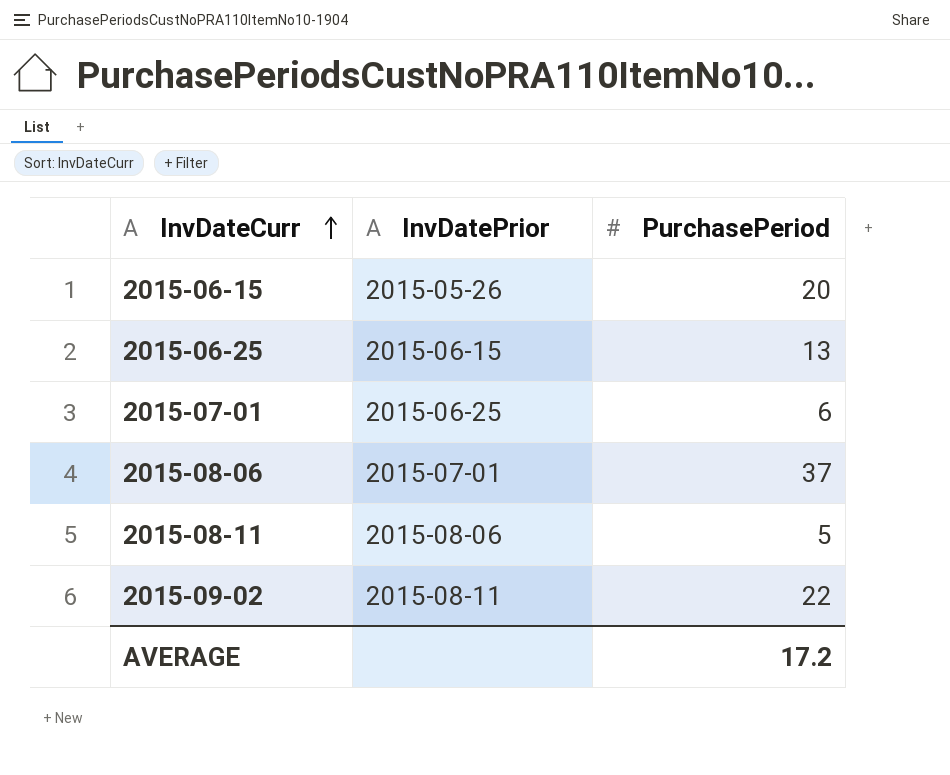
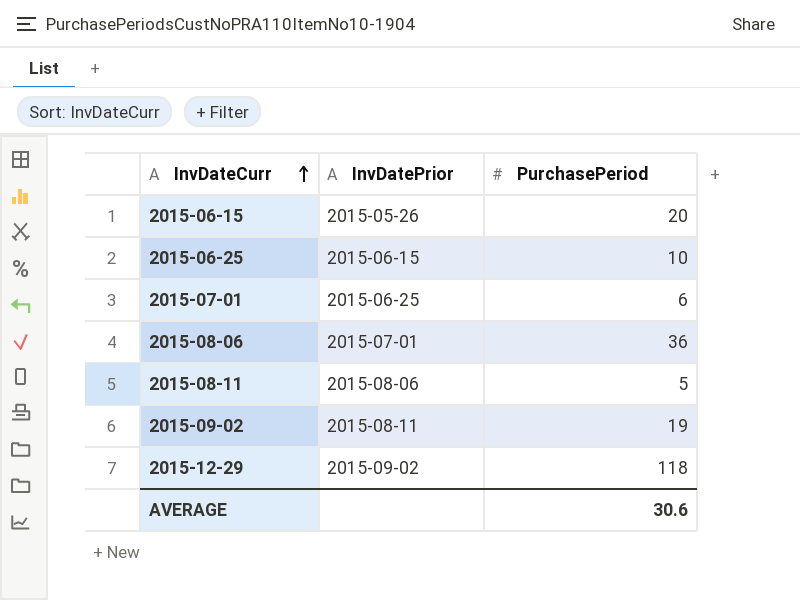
2015-06-25 | PurchasePeriod: 13 -> 10
2015-08-06 | PurchasePeriod: 37 -> 36
2015-09-02 | PurchasePeriod: 22 -> 19
row 2015-12-29: none -> 2015-09-02 | 118
AVERAGE | PurchasePeriod: 17.2 -> 30.6

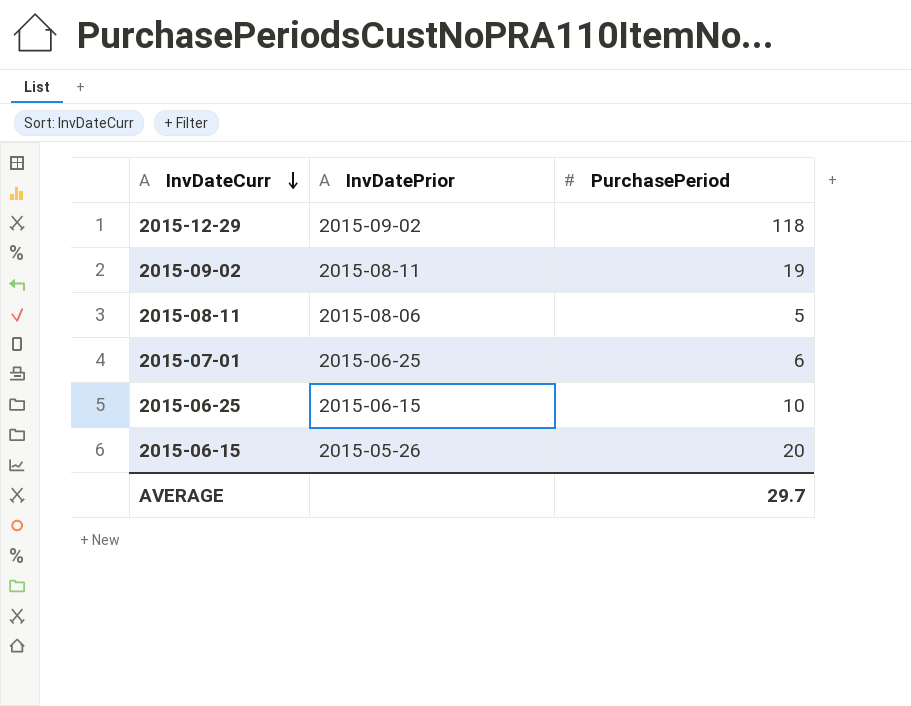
row order: InvDateCurr ascending -> InvDateCurr descending
row 2015-08-06: 2015-07-01 | 36 -> none
AVERAGE | PurchasePeriod: 30.6 -> 29.7

